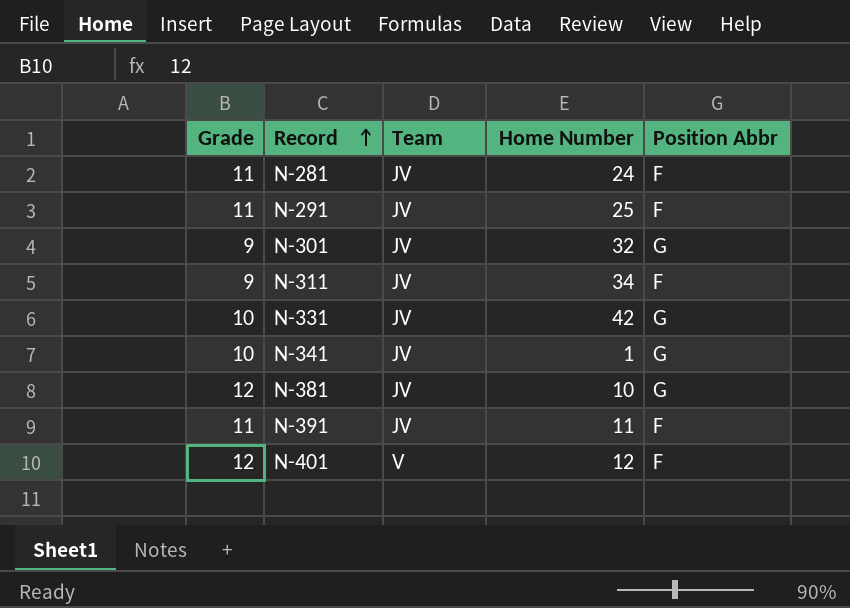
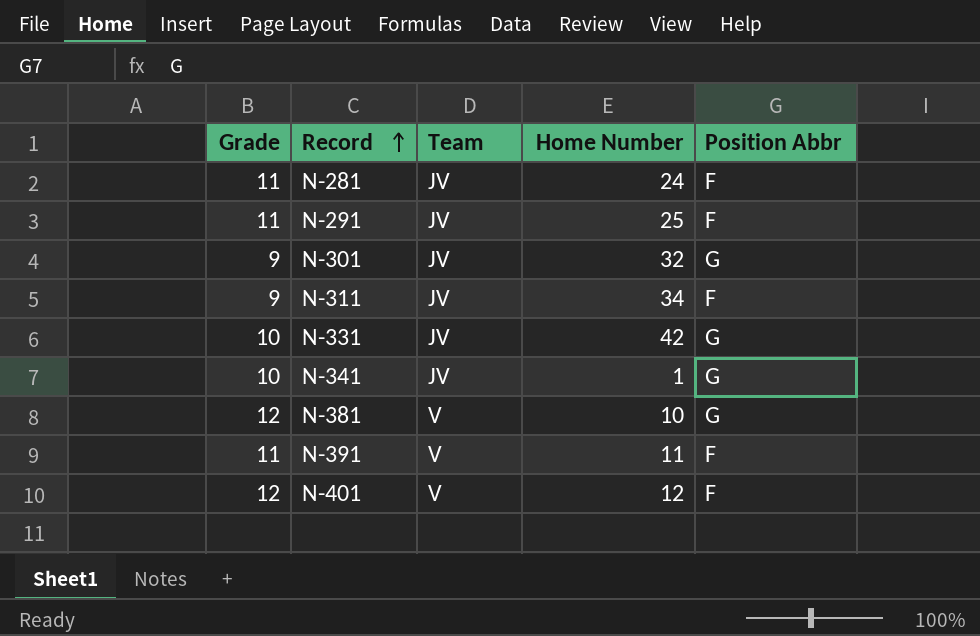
N-381 | Team: JV -> V
N-391 | Team: JV -> V

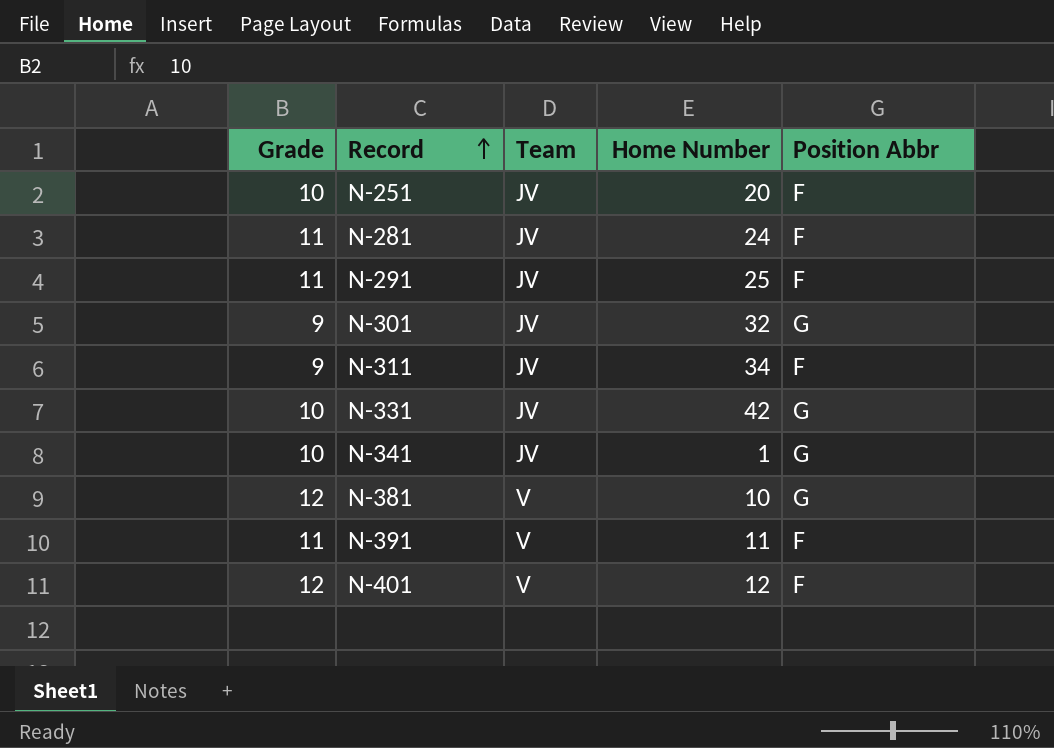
row N-251: none -> 10 | JV | 20 | F

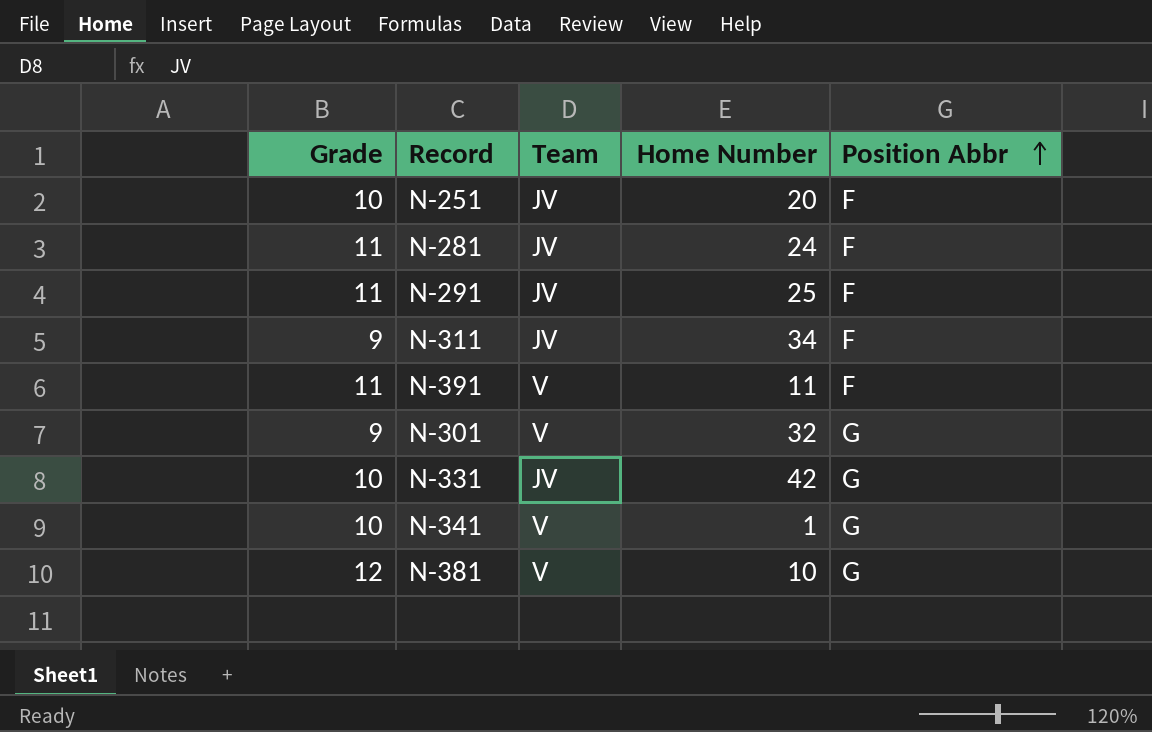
row order: Record ascending -> Position Abbr ascending
row N-401: 12 | V | 12 | F -> none
N-301 | Team: JV -> V
N-341 | Team: JV -> V

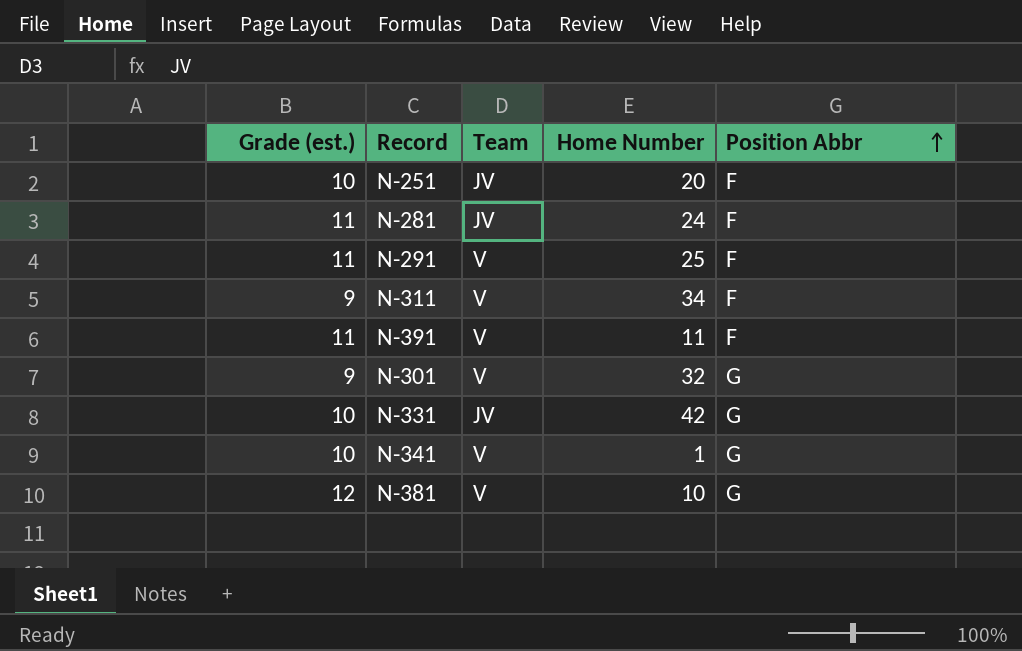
column name: Grade -> Grade (est.)
N-291 | Team: JV -> V
N-311 | Team: JV -> V

